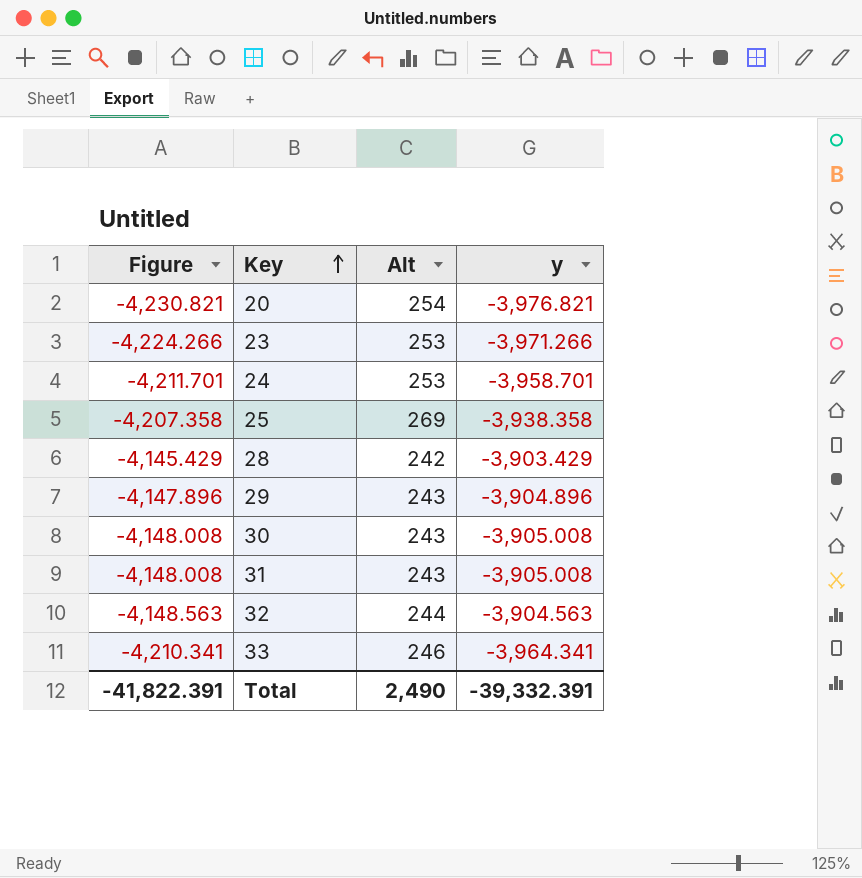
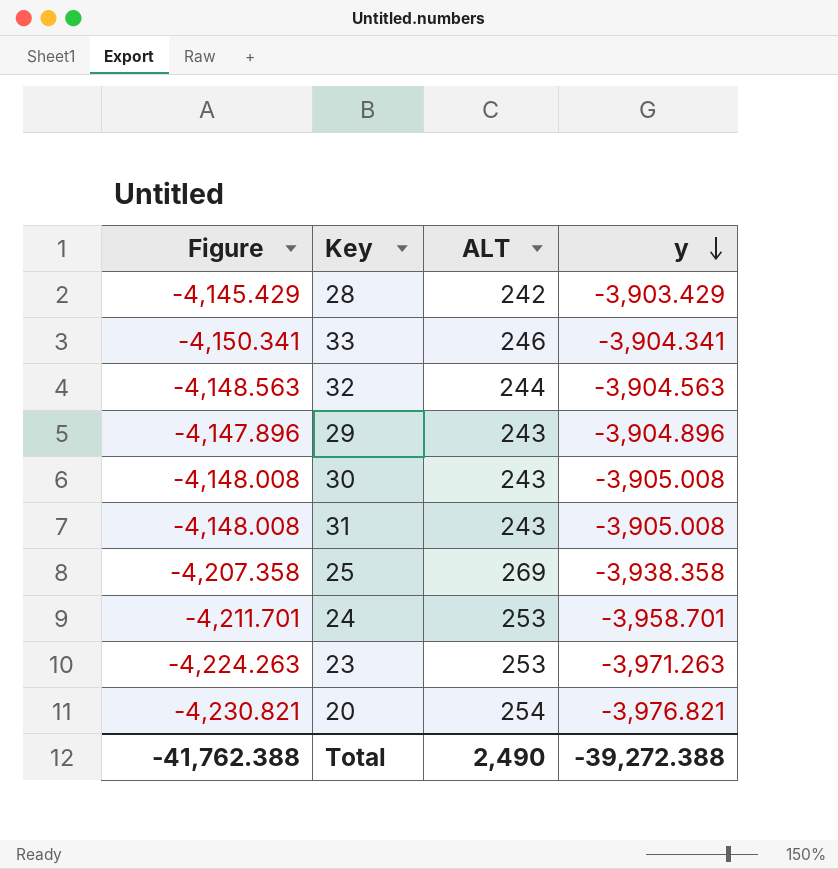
row order: Key ascending -> y descending
column name: Alt -> ALT
33 | Figure: -4,210.341 -> -4,150.341
33 | y: -3,964.341 -> -3,904.341
23 | Figure: -4,224.266 -> -4,224.263
23 | y: -3,971.266 -> -3,971.263
Total | Figure: -41,822.391 -> -41,762.388
Total | y: -39,332.391 -> -39,272.388

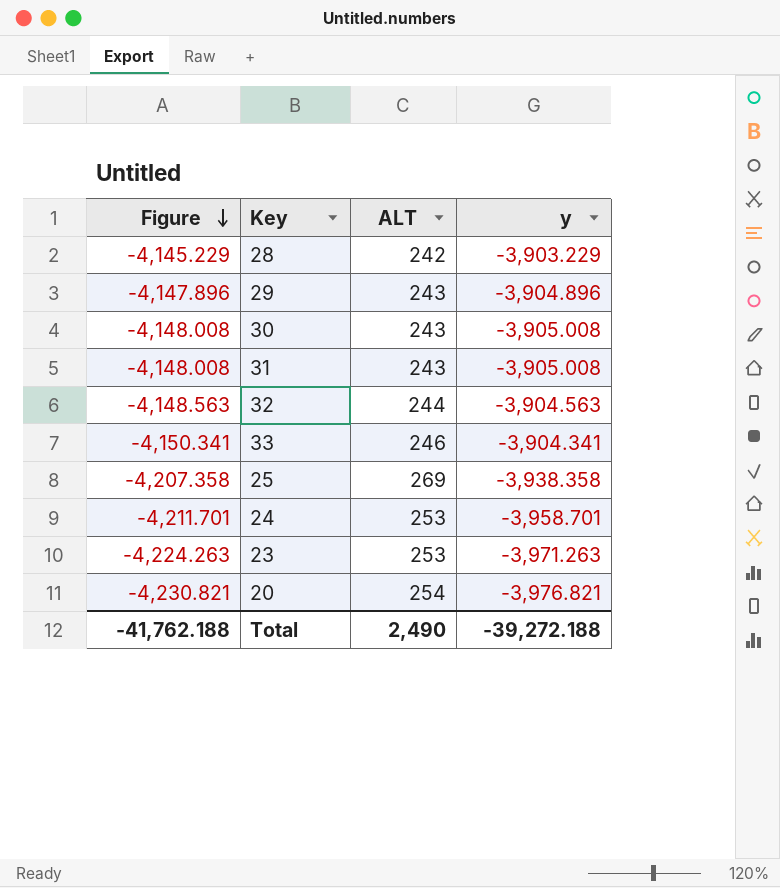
row order: y descending -> Figure descending
28 | Figure: -4,145.429 -> -4,145.229
28 | y: -3,903.429 -> -3,903.229
Total | Figure: -41,762.388 -> -41,762.188
Total | y: -39,272.388 -> -39,272.188

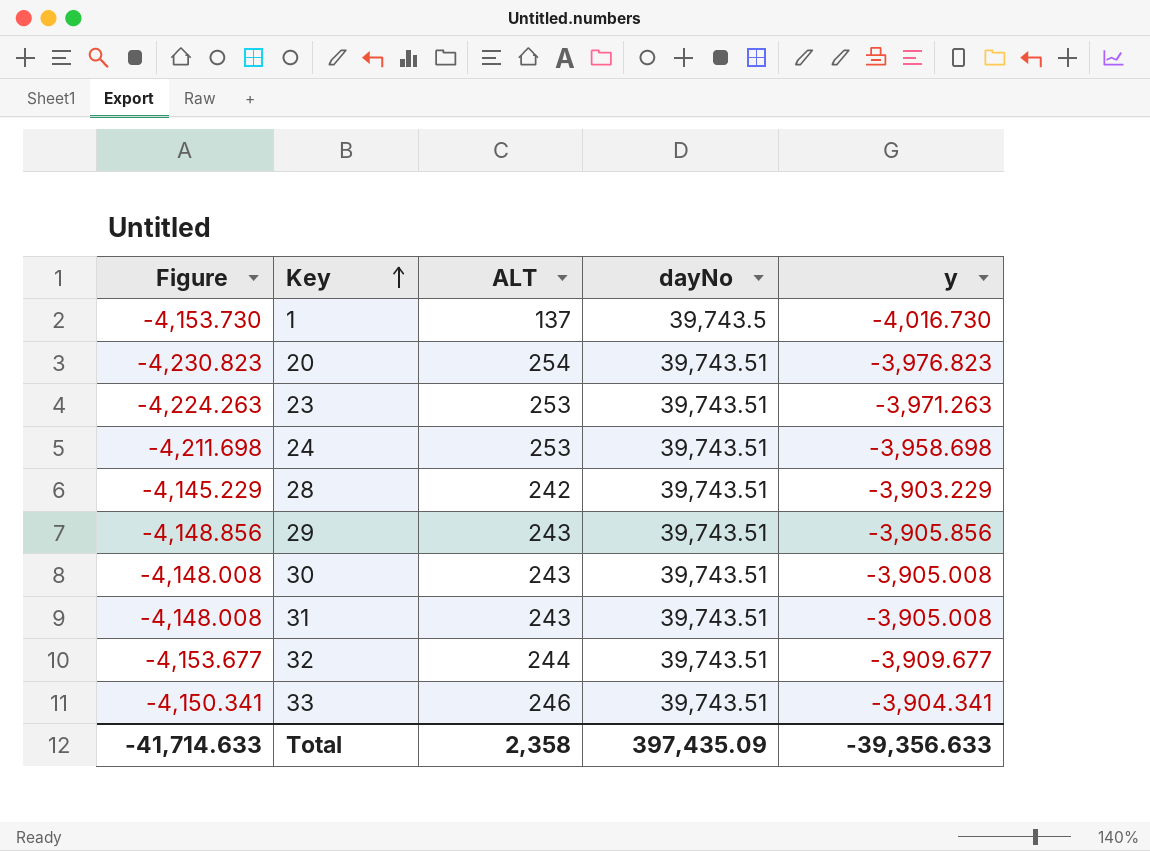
row order: Figure descending -> Key ascending
column dayNo | position: none -> 4
row 25: -4,207.358 | 269 | -3,938.358 -> none
row 1: none -> -4,153.730 | 137 | 39,743.5 | -4,016.730
20 | Figure: -4,230.821 -> -4,230.823
20 | y: -3,976.821 -> -3,976.823
24 | Figure: -4,211.701 -> -4,211.698
24 | y: -3,958.701 -> -3,958.698
29 | Figure: -4,147.896 -> -4,148.856
29 | y: -3,904.896 -> -3,905.856
32 | Figure: -4,148.563 -> -4,153.677
32 | y: -3,904.563 -> -3,909.677
Total | Figure: -41,762.188 -> -41,714.633
Total | ALT: 2,490 -> 2,358
Total | y: -39,272.188 -> -39,356.633

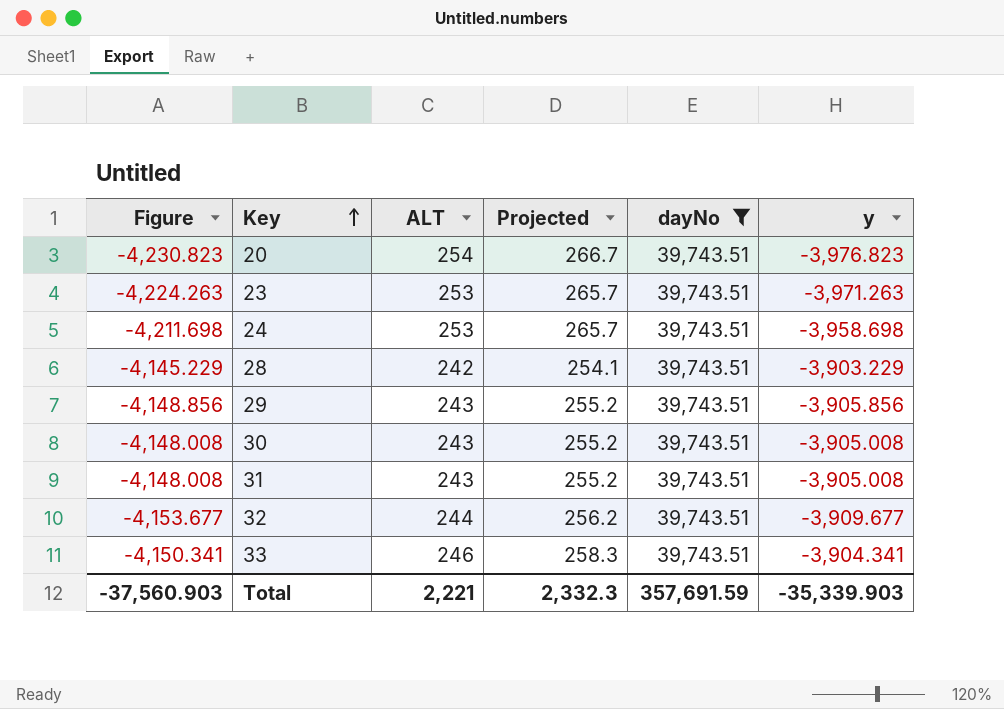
filter: none -> dayNo = 39,743.51
column Projected | formula: none -> [ALT] * 1.05
Total | Figure: -41,714.633 -> -37,560.903
Total | ALT: 2,358 -> 2,221
Total | dayNo: 397,435.09 -> 357,691.59
Total | y: -39,356.633 -> -35,339.903

